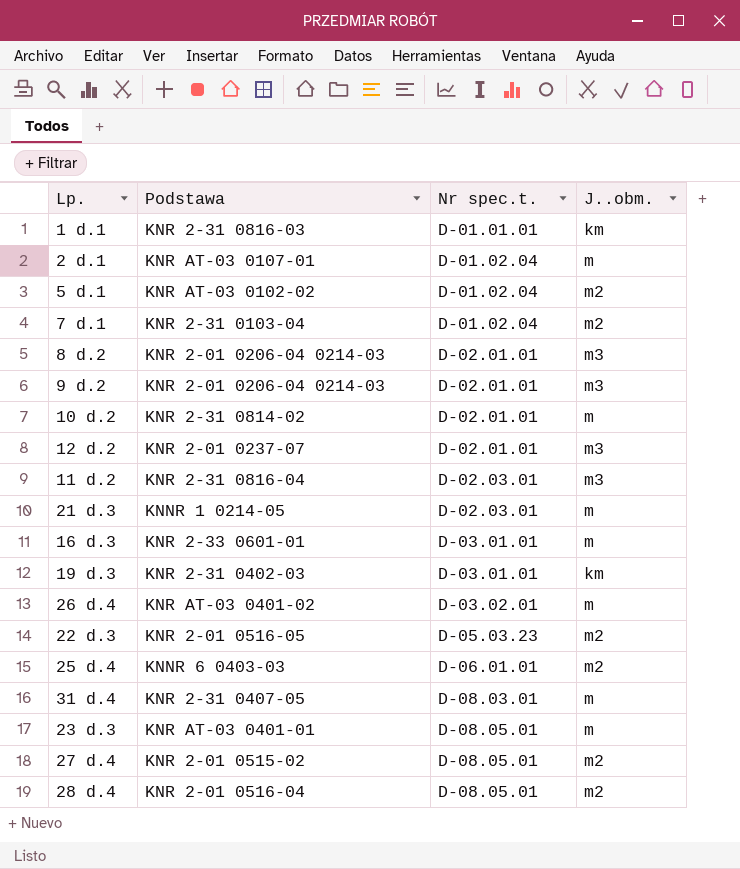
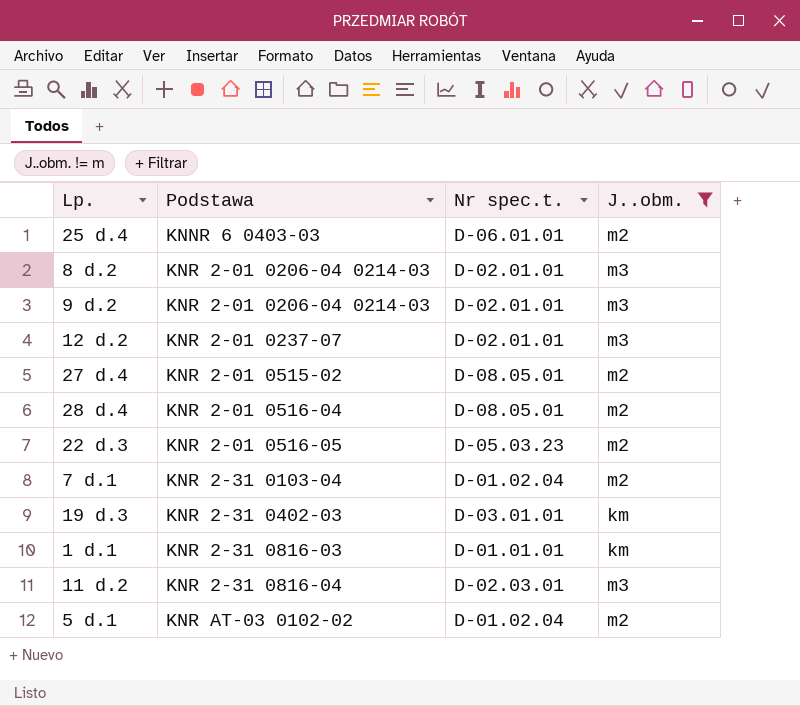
filter: none -> J..obm. != m
row order: Nr spec.t. ascending -> Podstawa ascending

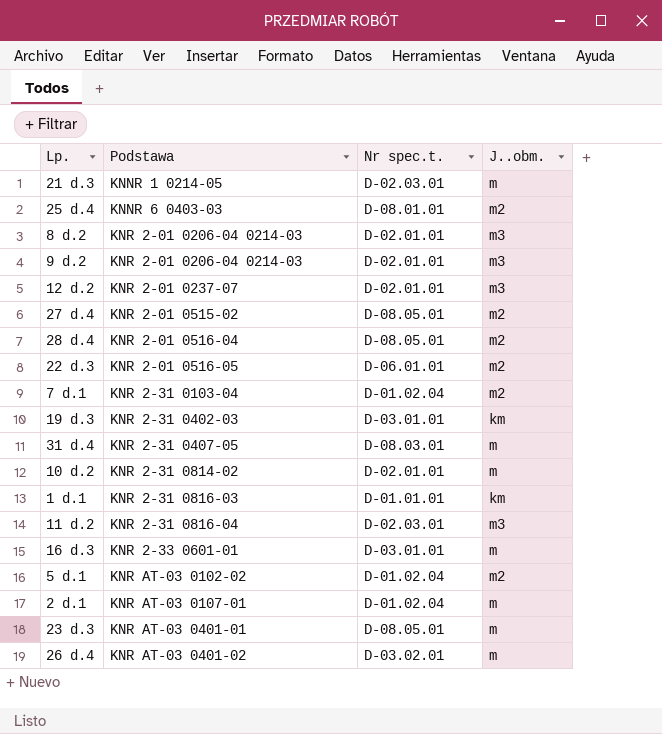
filter: J..obm. != m -> none
25 d.4 | Nr spec.t.: D-06.01.01 -> D-08.01.01
22 d.3 | Nr spec.t.: D-05.03.23 -> D-06.01.01

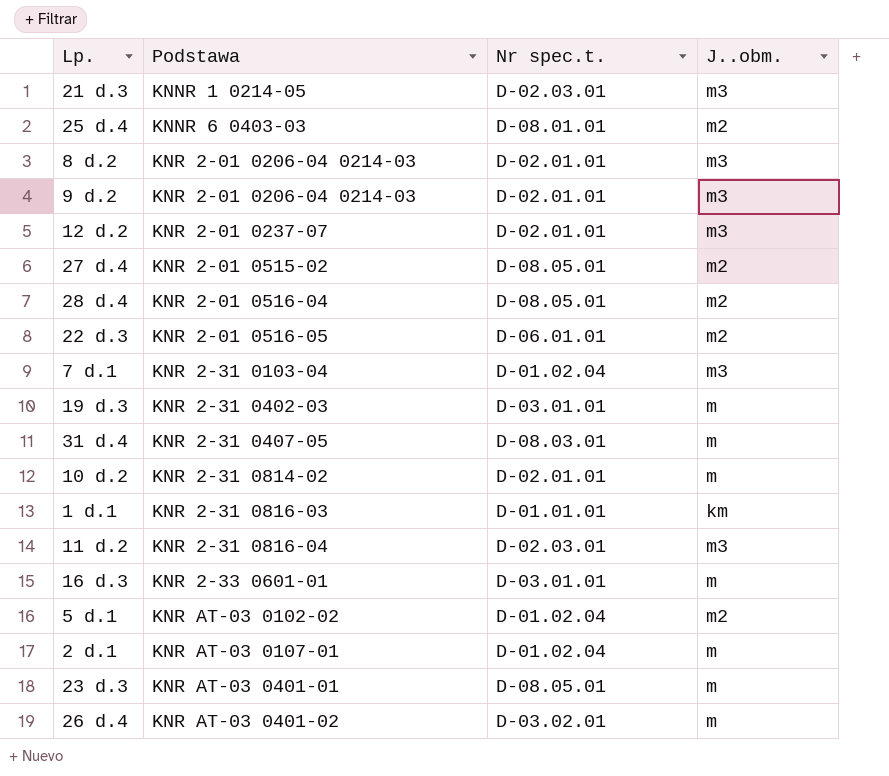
21 d.3 | J..obm.: m -> m3
7 d.1 | J..obm.: m2 -> m3
19 d.3 | J..obm.: km -> m

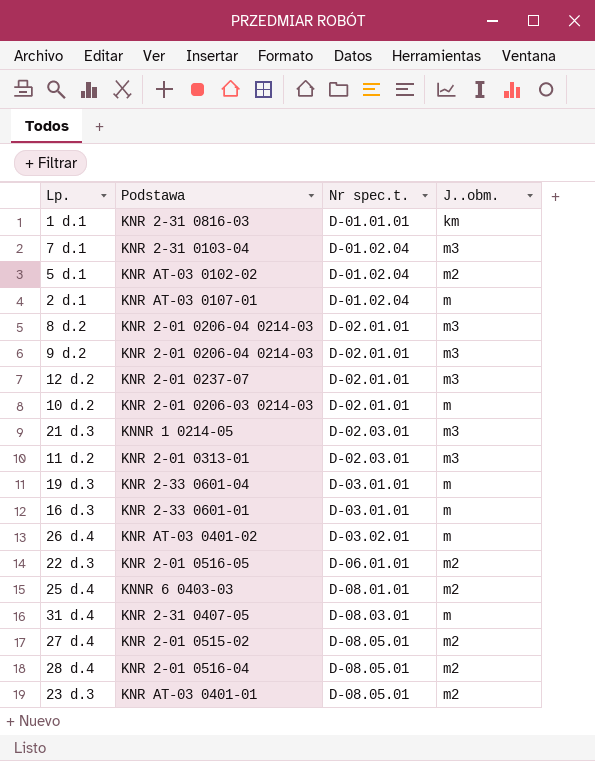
row order: Podstawa ascending -> Nr spec.t. ascending
10 d.2 | Podstawa: KNR 2-31 0814-02 -> KNR 2-01 0206-03 0214-03
11 d.2 | Podstawa: KNR 2-31 0816-04 -> KNR 2-01 0313-01
19 d.3 | Podstawa: KNR 2-31 0402-03 -> KNR 2-33 0601-04
23 d.3 | J..obm.: m -> m2

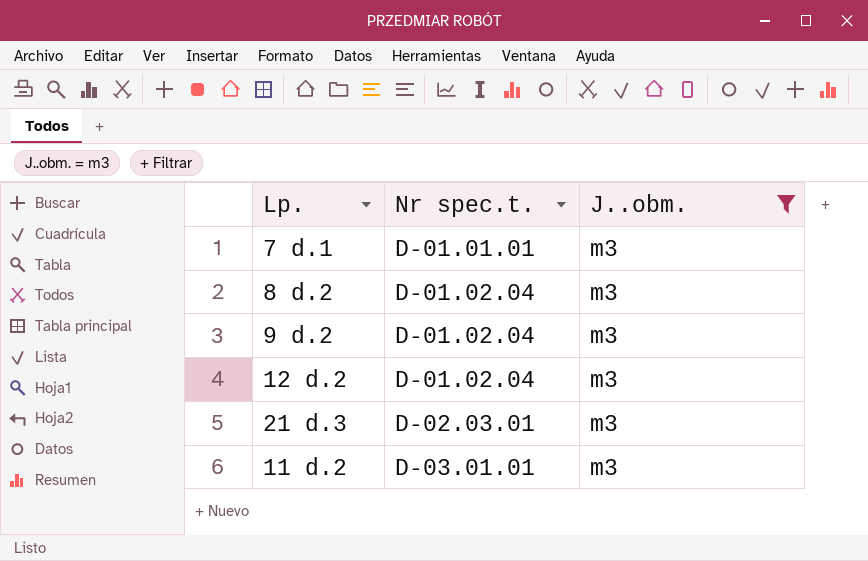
filter: none -> J..obm. = m3
column Podstawa | position: 2 -> none
7 d.1 | Nr spec.t.: D-01.02.04 -> D-01.01.01
8 d.2 | Nr spec.t.: D-02.01.01 -> D-01.02.04
9 d.2 | Nr spec.t.: D-02.01.01 -> D-01.02.04
12 d.2 | Nr spec.t.: D-02.01.01 -> D-01.02.04
11 d.2 | Nr spec.t.: D-02.03.01 -> D-03.01.01

